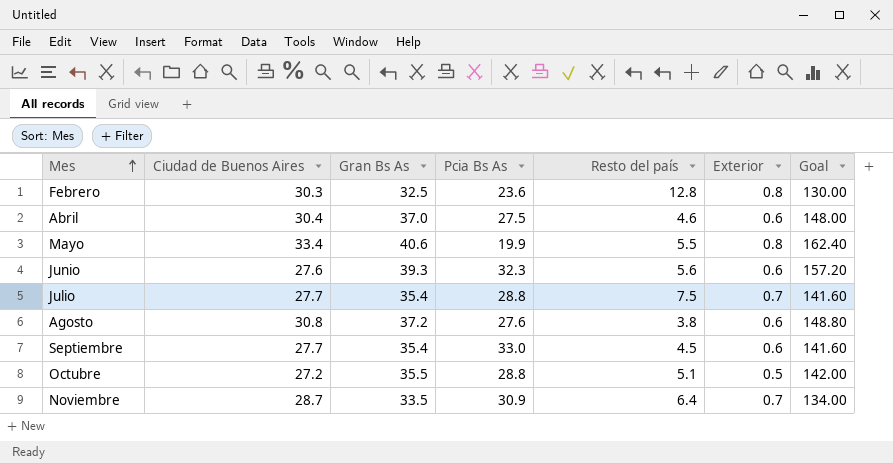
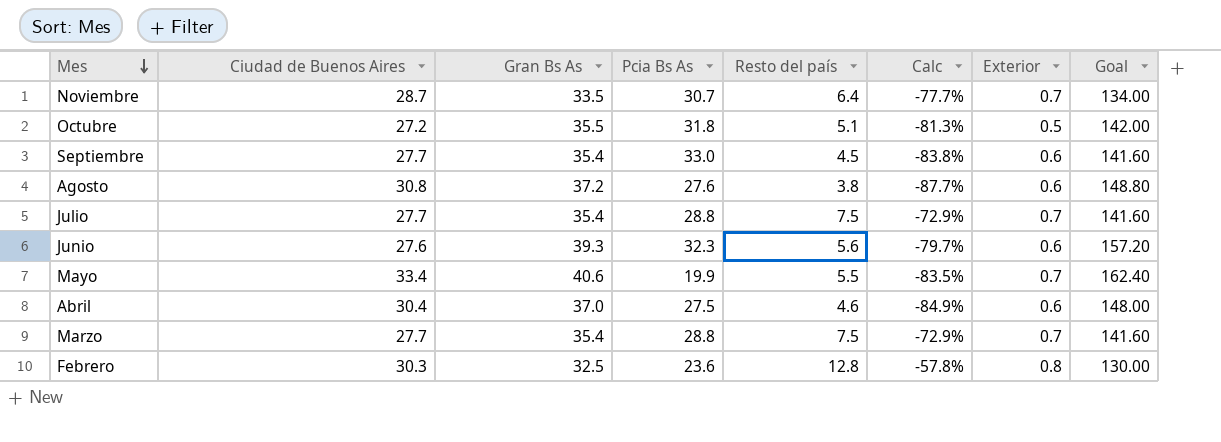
row order: Mes ascending -> Mes descending
column Calc | formula: none -> ([Resto del país] - [Ciudad de Buenos Aires]) / [Ciudad de Buenos Aires]
Noviembre | Pcia Bs As: 30.9 -> 30.7
Octubre | Pcia Bs As: 28.8 -> 31.8
Mayo | Exterior: 0.8 -> 0.7
row Marzo: none -> 27.7 | 35.4 | 28.8 | 7.5 | -72.9% | 0.7 | 141.60

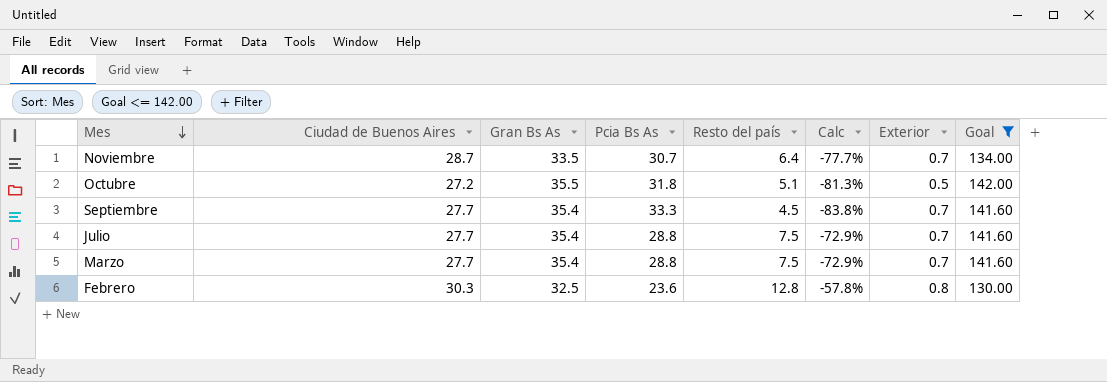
filter: none -> Goal <= 142.00
Septiembre | Pcia Bs As: 33.0 -> 33.3
Septiembre | Exterior: 0.6 -> 0.7

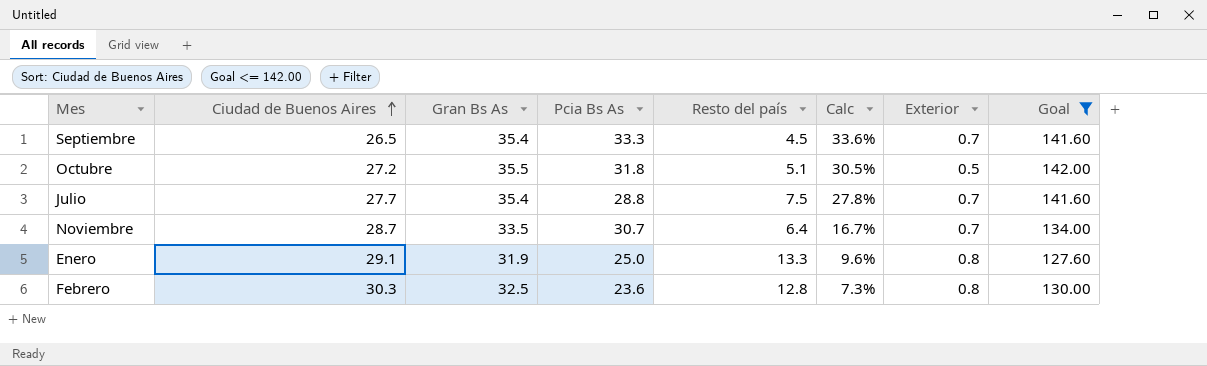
row order: Mes descending -> Ciudad de Buenos Aires ascending
column Calc | formula: ([Resto del país] - [Ciudad de Buenos Aires]) / [Ciudad de Buenos Aires] -> ([Gran Bs As] - [Ciudad de Buenos Aires]) / [Ciudad de Buenos Aires]
row Marzo: 27.7 | 35.4 | 28.8 | 7.5 | -72.9% | 0.7 | 141.60 -> none
Septiembre | Ciudad de Buenos Aires: 27.7 -> 26.5
row Enero: none -> 29.1 | 31.9 | 25.0 | 13.3 | 9.6% | 0.8 | 127.60

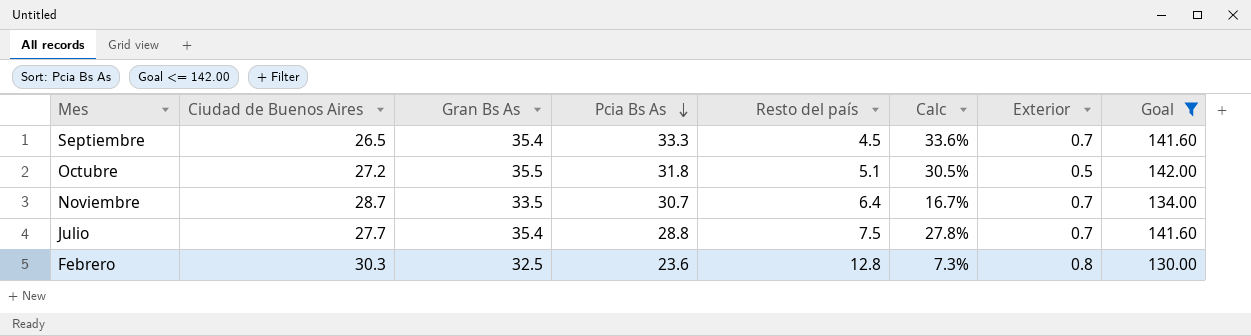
row order: Ciudad de Buenos Aires ascending -> Pcia Bs As descending
row Enero: 29.1 | 31.9 | 25.0 | 13.3 | 9.6% | 0.8 | 127.60 -> none

